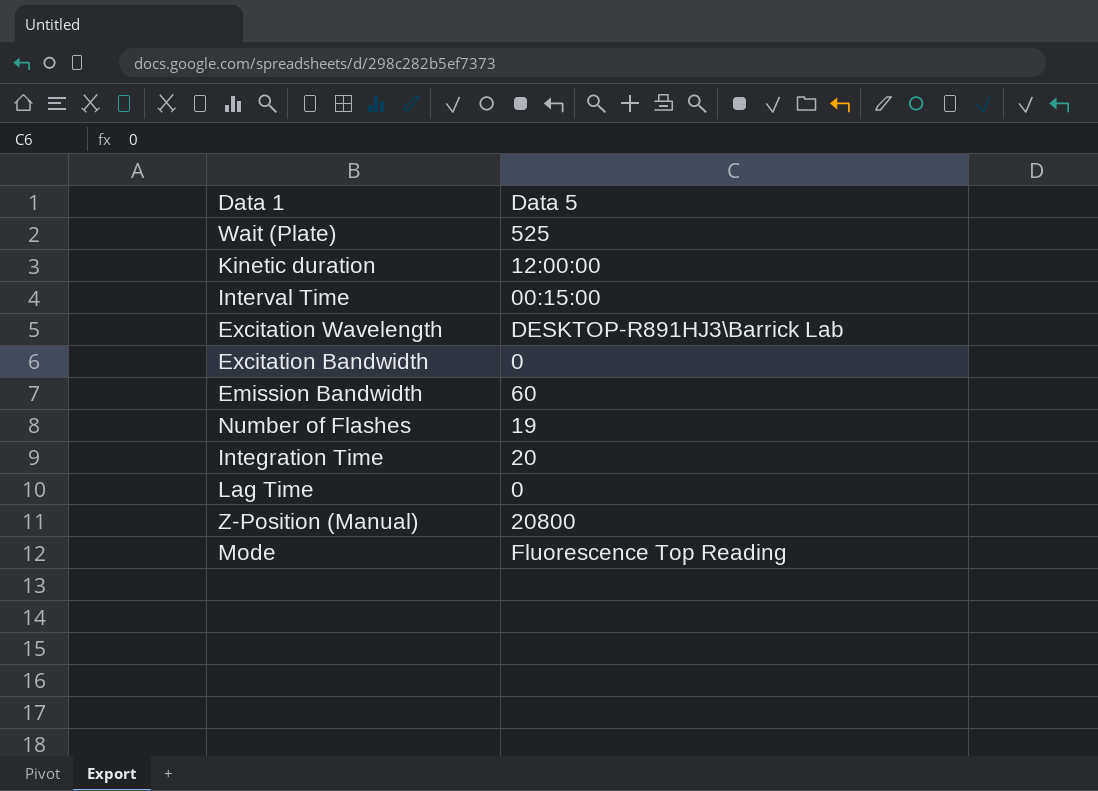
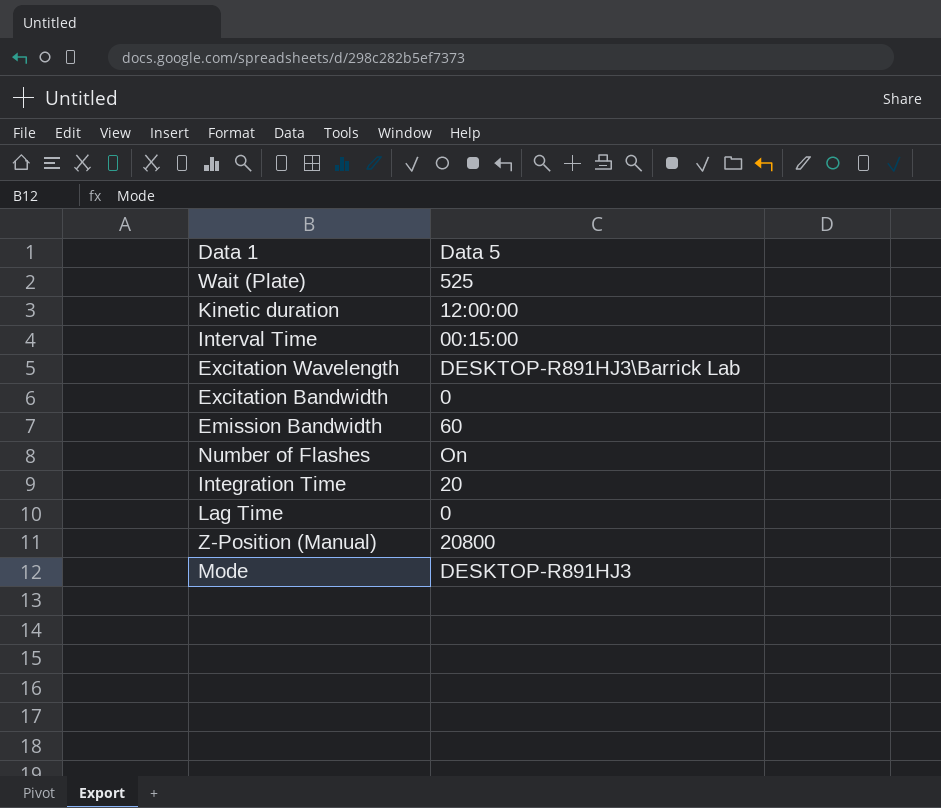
Number of Flashes | Data 5: 19 -> On
Mode | Data 5: Fluorescence Top Reading -> DESKTOP-R891HJ3

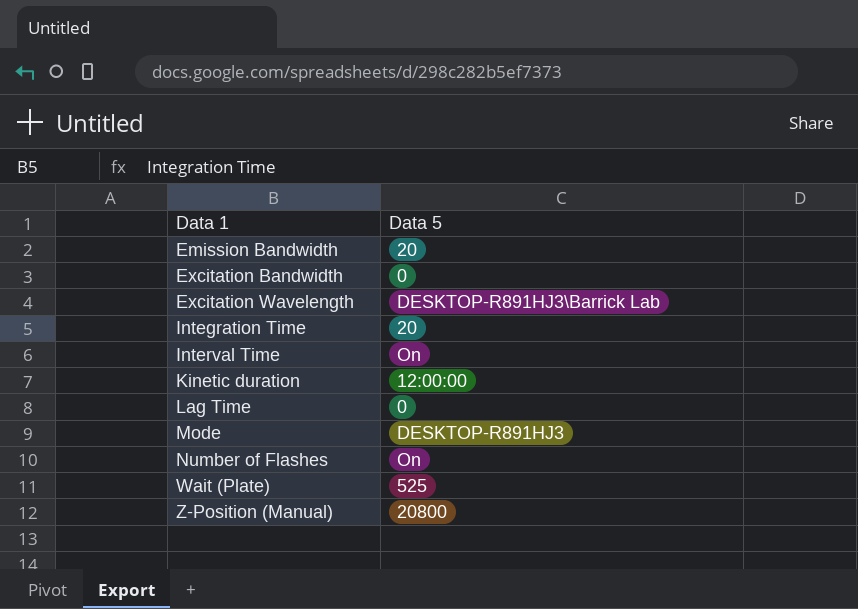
row order: none -> Data 1 ascending
Emission Bandwidth | Data 5: 60 -> 20
Interval Time | Data 5: 00:15:00 -> On

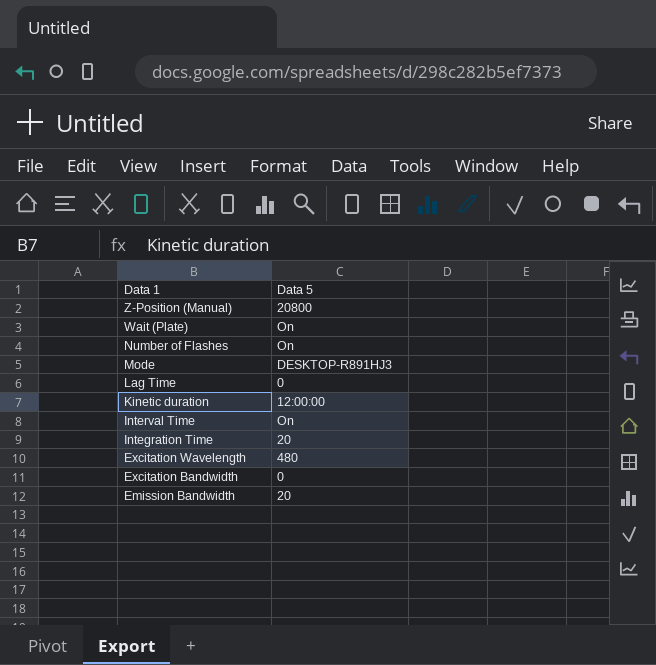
row order: Data 1 ascending -> Data 1 descending
Wait (Plate) | Data 5: 525 -> On
Excitation Wavelength | Data 5: DESKTOP-R891HJ3\Barrick Lab -> 480

